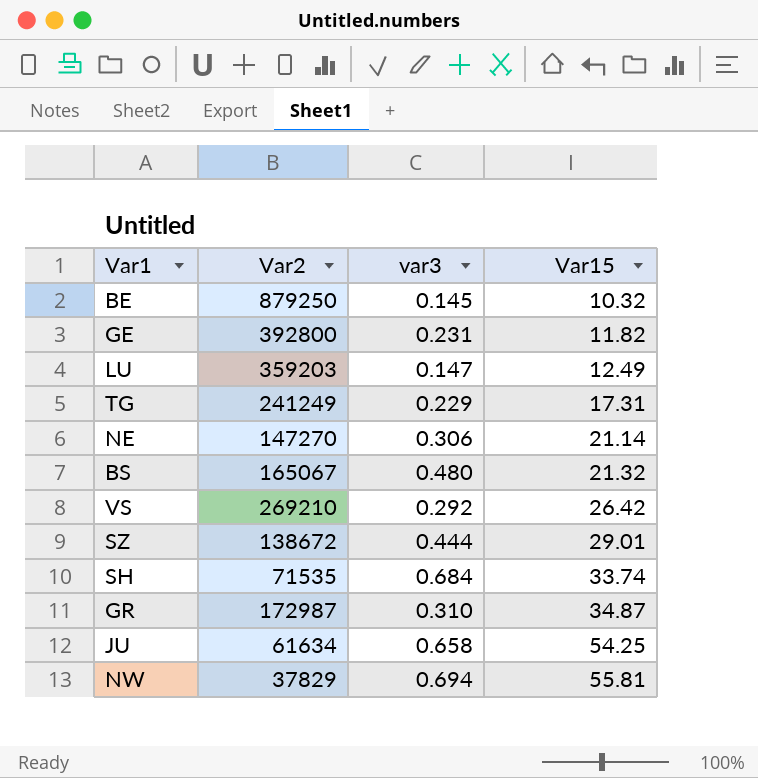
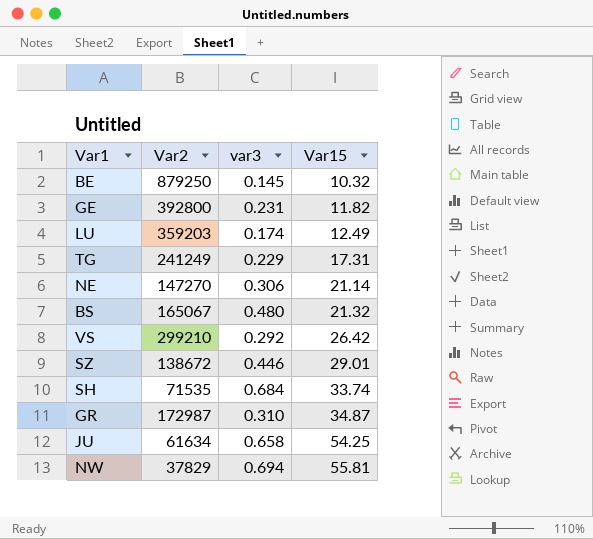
LU | var3: 0.147 -> 0.174
VS | Var2: 269210 -> 299210
SZ | var3: 0.444 -> 0.446

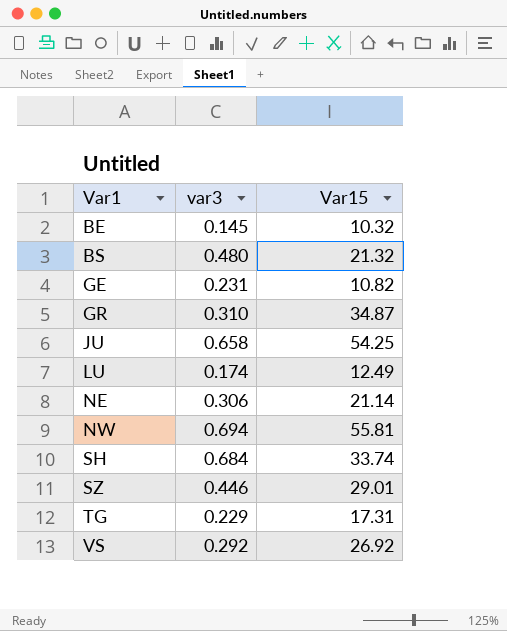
row order: Var15 ascending -> Var1 ascending
column Var2 | position: 2 -> none
GE | Var15: 11.82 -> 10.82
VS | Var15: 26.42 -> 26.92

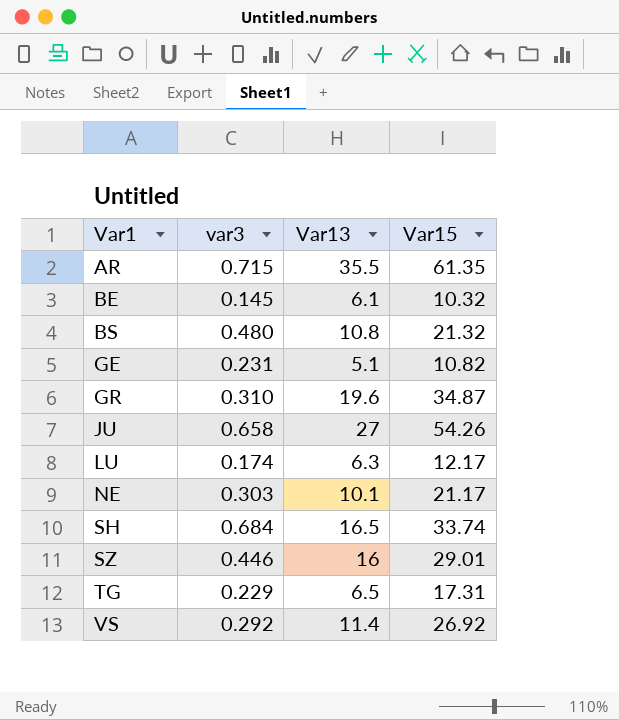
column Var13 | position: none -> 3
row NW: 0.694 | 55.81 -> none
row AR: none -> 0.715 | 35.5 | 61.35
JU | Var15: 54.25 -> 54.26
LU | Var15: 12.49 -> 12.17
NE | var3: 0.306 -> 0.303
NE | Var15: 21.14 -> 21.17

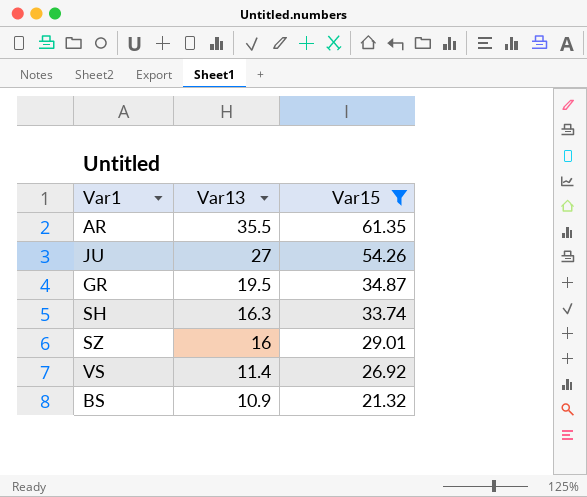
filter: none -> Var15 >= 21.32
row order: Var1 ascending -> Var13 descending
column var3 | position: 2 -> none
GR | Var13: 19.6 -> 19.5
SH | Var13: 16.5 -> 16.3
BS | Var13: 10.8 -> 10.9

